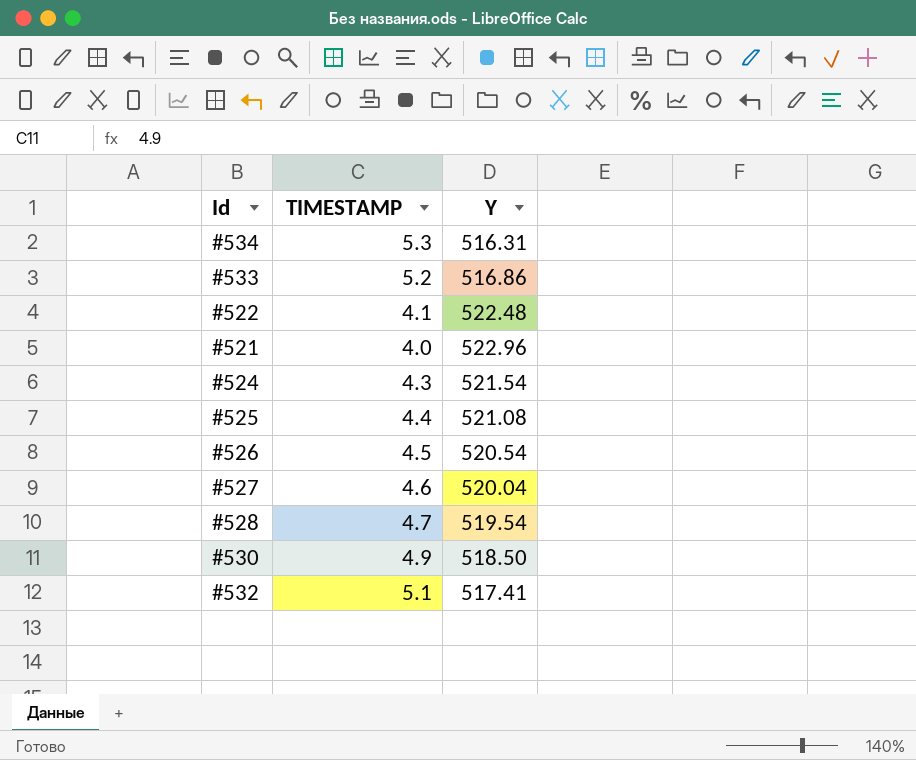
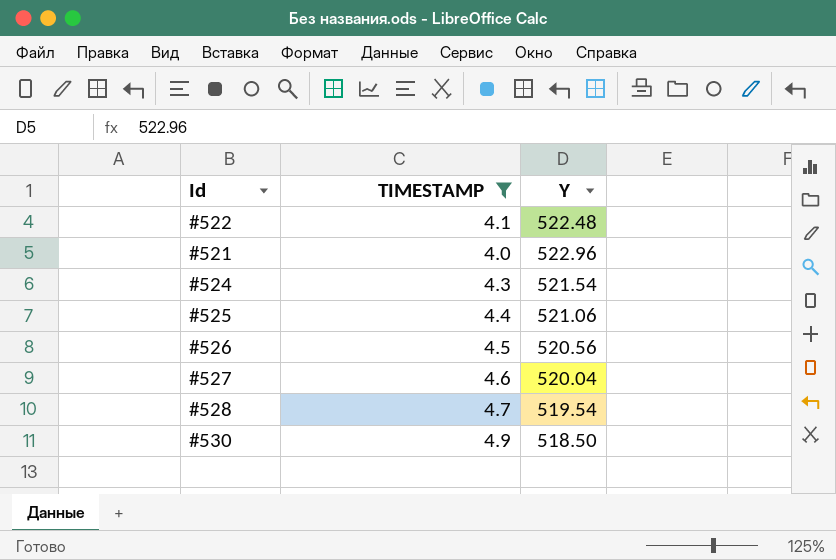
filter: none -> TIMESTAMP <= 4.9
#525 | Y: 521.08 -> 521.06
#526 | Y: 520.54 -> 520.56

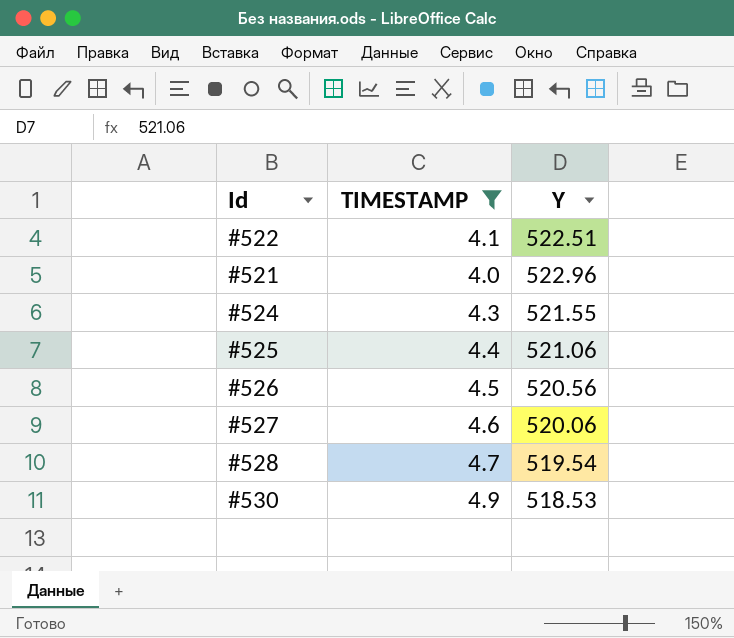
#522 | Y: 522.48 -> 522.51
#524 | Y: 521.54 -> 521.55
#527 | Y: 520.04 -> 520.06
#530 | Y: 518.50 -> 518.53

